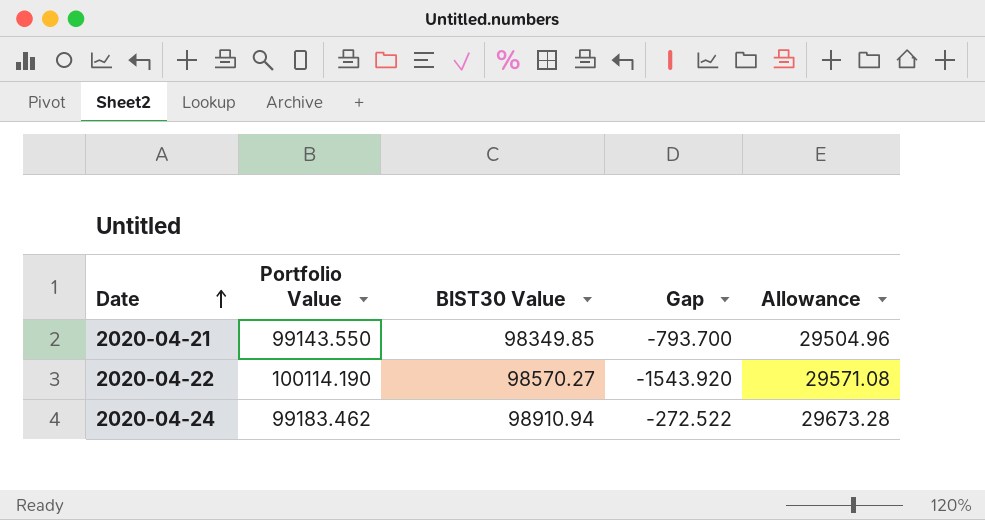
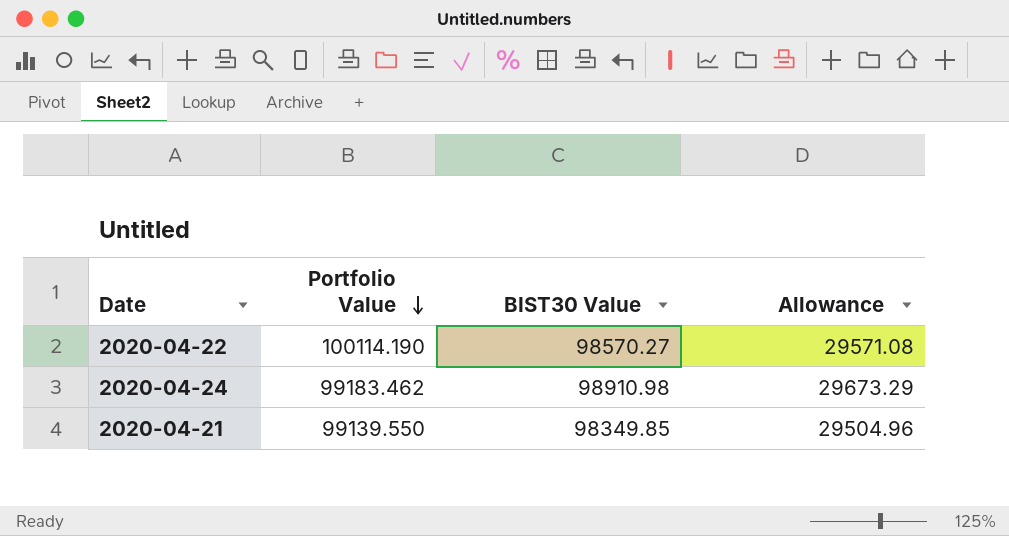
row order: Date ascending -> Portfolio Value descending
column Gap | formula: [BIST30 Value] - [Portfolio Value] -> none
2020-04-24 | BIST30 Value: 98910.94 -> 98910.98
2020-04-24 | Allowance: 29673.28 -> 29673.29
2020-04-21 | Portfolio Value: 99143.550 -> 99139.550

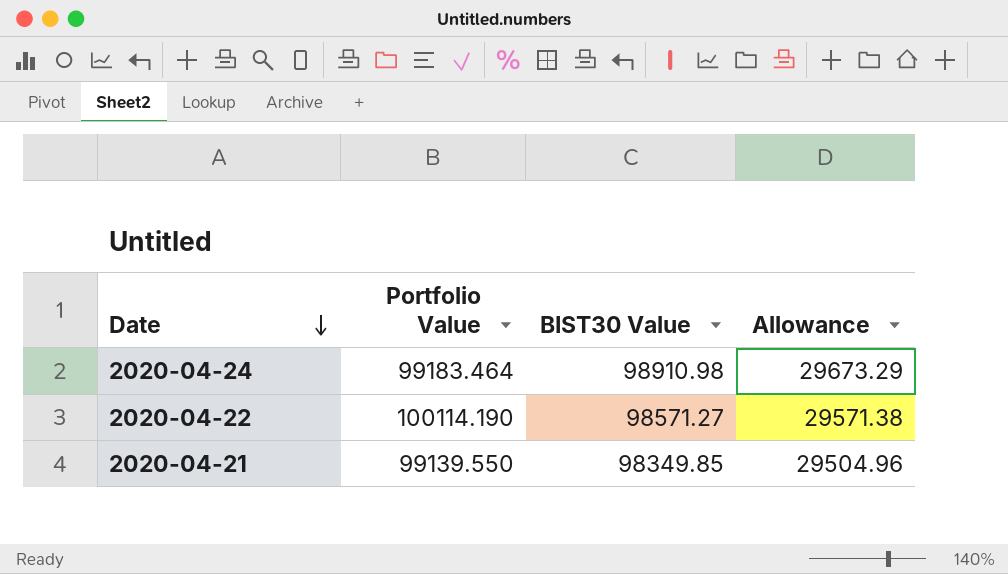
row order: Portfolio Value descending -> Date descending
2020-04-24 | Portfolio Value: 99183.462 -> 99183.464
2020-04-22 | BIST30 Value: 98570.27 -> 98571.27
2020-04-22 | Allowance: 29571.08 -> 29571.38

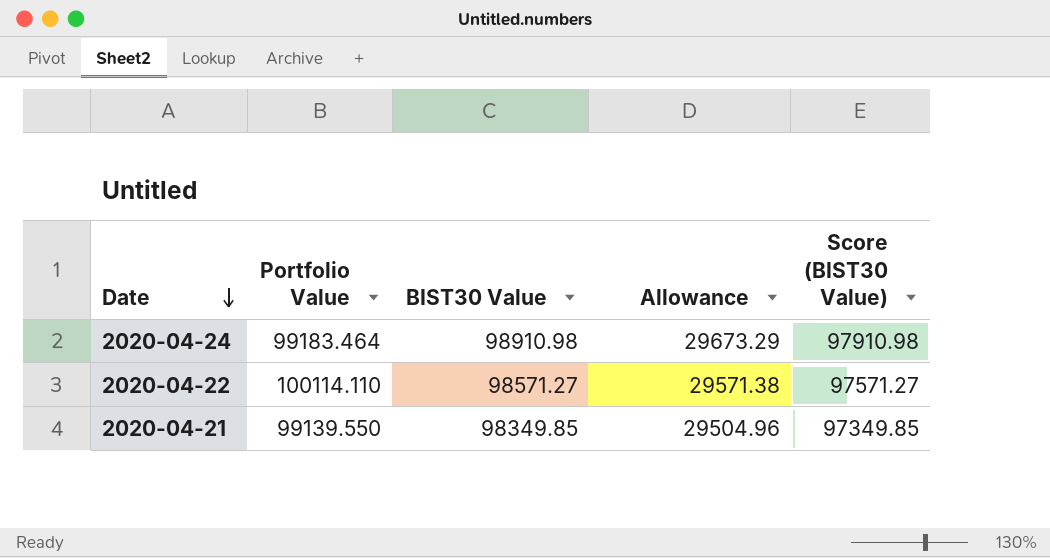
column Score (BIST30 Value) | formula: none -> [BIST30 Value] - 1000
2020-04-22 | Portfolio Value: 100114.190 -> 100114.110

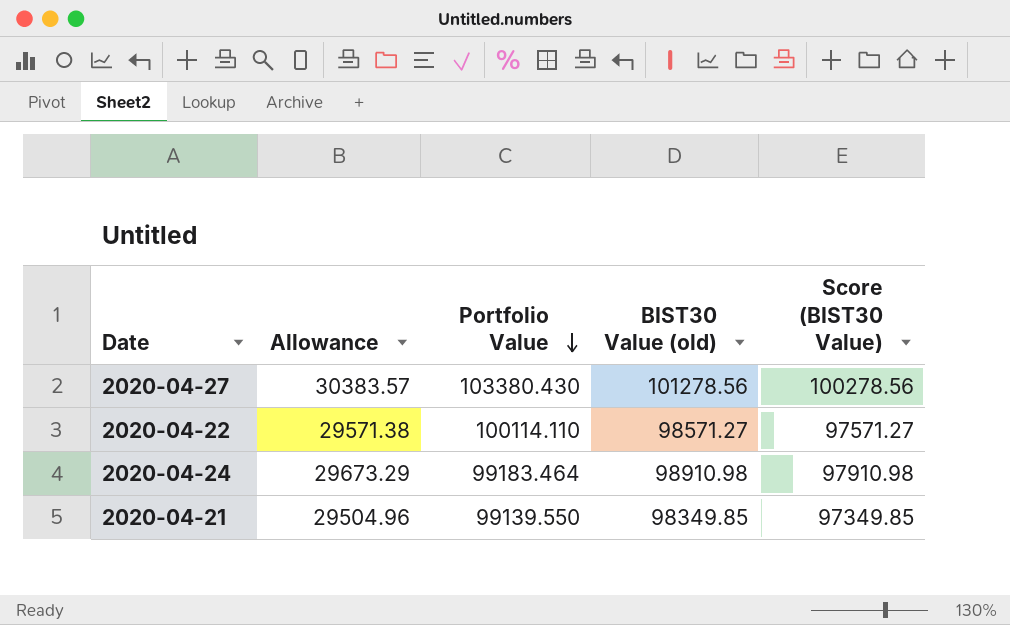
row order: Date descending -> Portfolio Value descending
column Allowance | position: 4 -> 2
column name: BIST30 Value -> BIST30 Value (old)
row 2020-04-27: none -> 30383.57 | 103380.430 | 101278.56 | 100278.56

